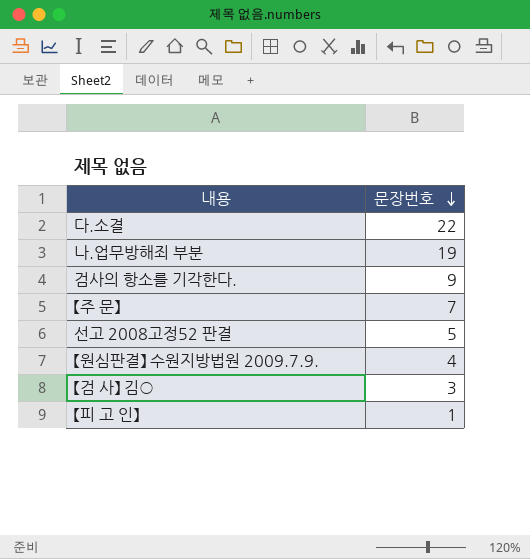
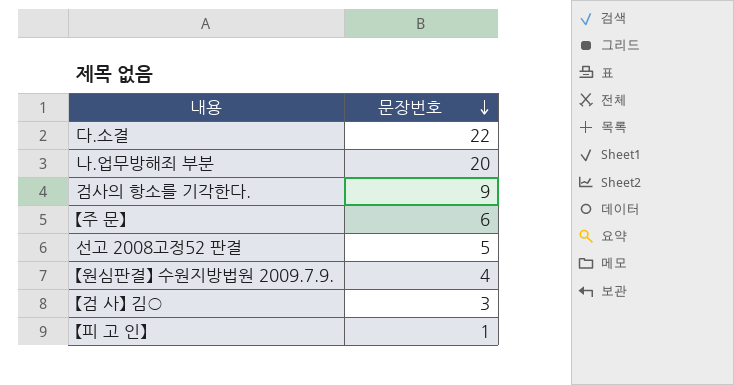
나.업무방해죄 부분 | 문장번호: 19 -> 20
【주 문】 | 문장번호: 7 -> 6

